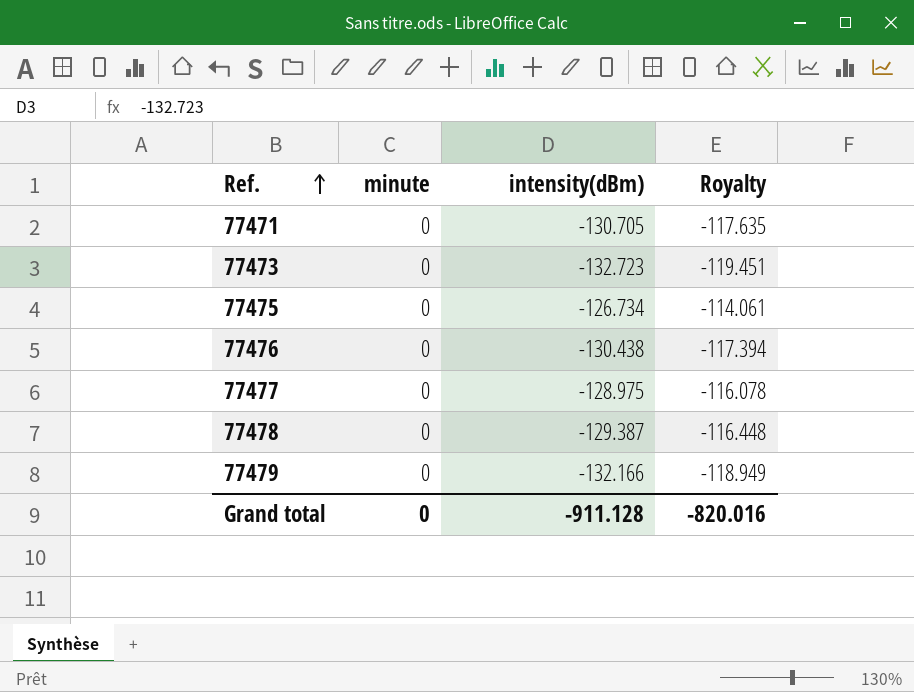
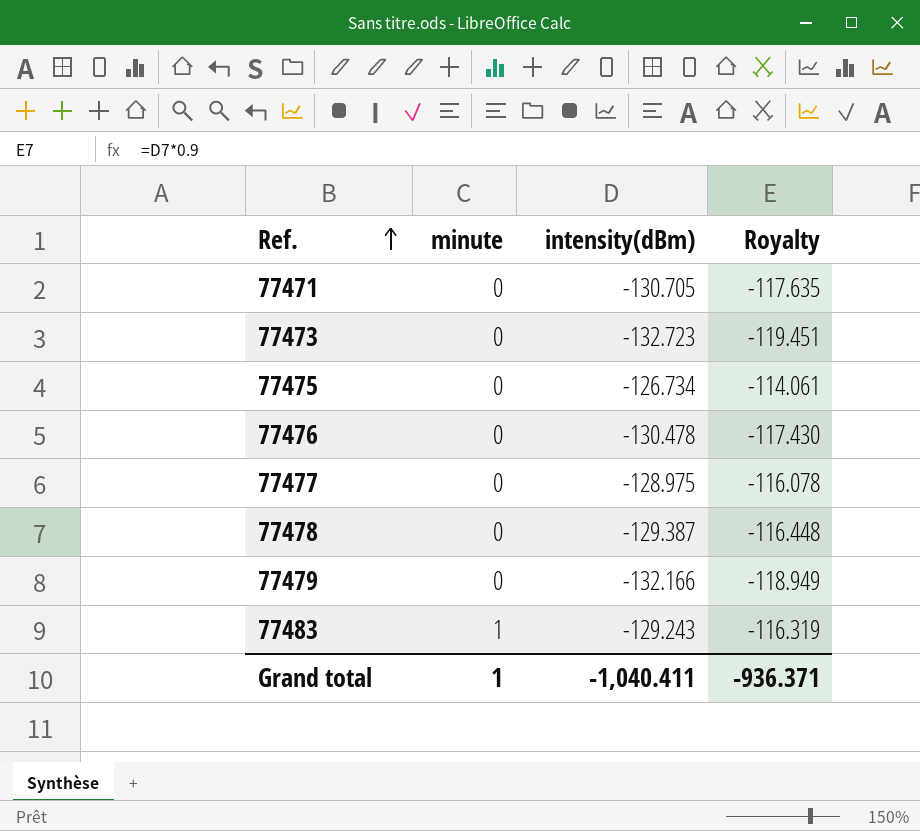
77476 | intensity(dBm): -130.438 -> -130.478
77476 | Royalty: -117.394 -> -117.430
row 77483: none -> 1 | -129.243 | -116.319
Grand total | minute: 0 -> 1
Grand total | intensity(dBm): -911.128 -> -1,040.411
Grand total | Royalty: -820.016 -> -936.371

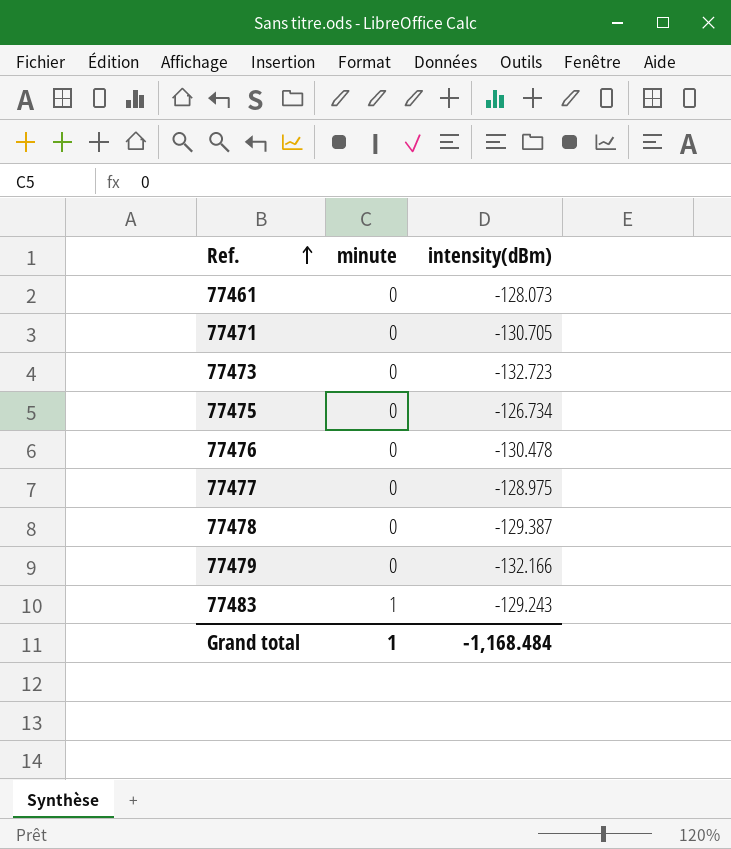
column Royalty | formula: [intensity(dBm)] * 0.9 -> none
row 77461: none -> 0 | -128.073
Grand total | intensity(dBm): -1,040.411 -> -1,168.484

